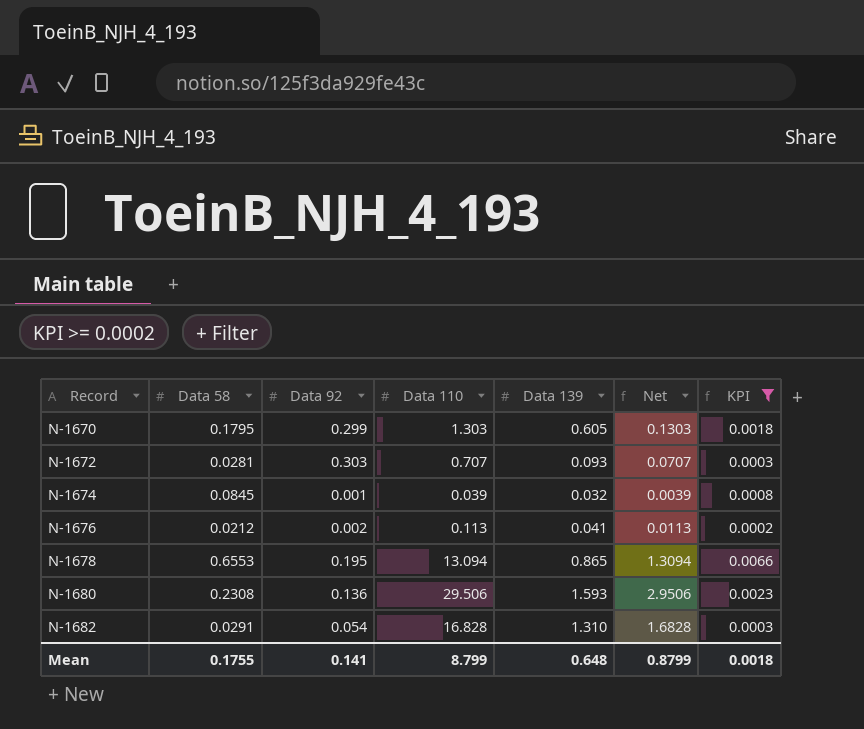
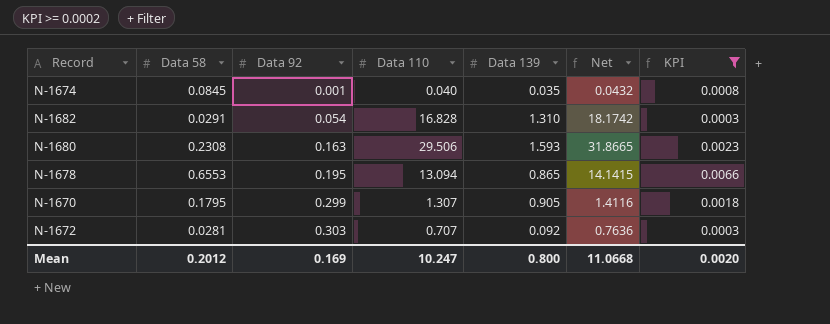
row order: Record ascending -> Data 92 ascending
column Net | formula: [Data 110] * 0.1 -> [Data 110] * 1.08
row N-1676: 0.0212 | 0.002 | 0.113 | 0.041 | 0.0113 | 0.0002 -> none
N-1674 | Data 110: 0.039 -> 0.040
N-1674 | Data 139: 0.032 -> 0.035
N-1680 | Data 92: 0.136 -> 0.163
N-1670 | Data 110: 1.303 -> 1.307
N-1670 | Data 139: 0.605 -> 0.905
N-1672 | Data 139: 0.093 -> 0.092
Mean | Data 58: 0.1755 -> 0.2012
Mean | Data 92: 0.141 -> 0.169
Mean | Data 110: 8.799 -> 10.247
Mean | Data 139: 0.648 -> 0.800
Mean | Net: 0.8799 -> 11.0668
Mean | KPI: 0.0018 -> 0.0020

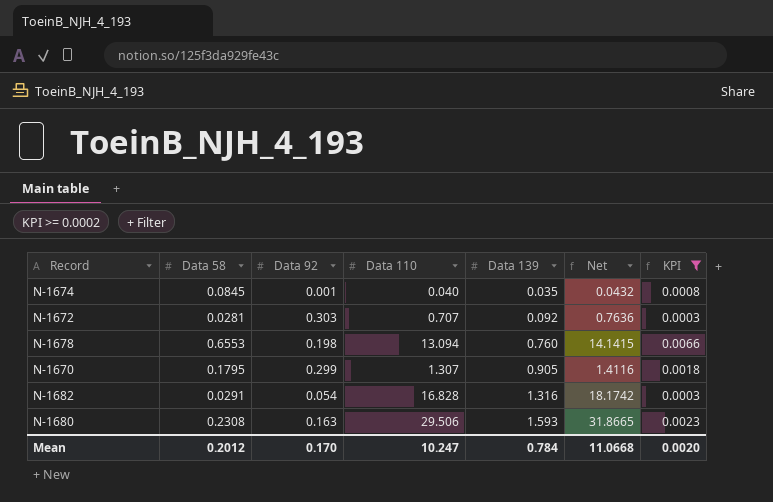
row order: Data 92 ascending -> Data 139 ascending
N-1678 | Data 92: 0.195 -> 0.198
N-1678 | Data 139: 0.865 -> 0.760
N-1682 | Data 139: 1.310 -> 1.316
Mean | Data 92: 0.169 -> 0.170
Mean | Data 139: 0.800 -> 0.784

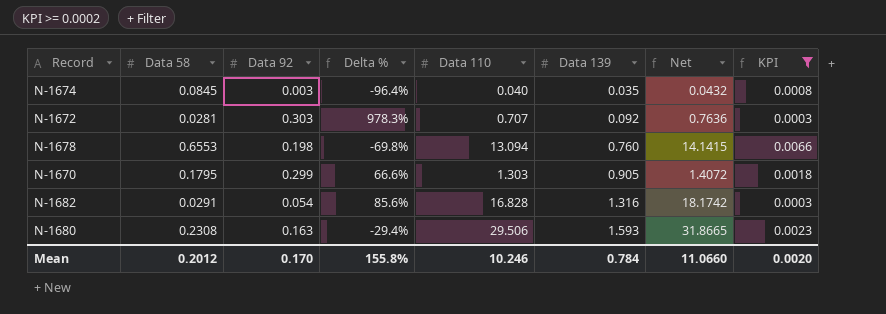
column Delta % | formula: none -> ([Data 92] - [Data 58]) / [Data 58]
N-1674 | Data 92: 0.001 -> 0.003
N-1670 | Data 110: 1.307 -> 1.303
N-1670 | Net: 1.4116 -> 1.4072
Mean | Data 110: 10.247 -> 10.246
Mean | Net: 11.0668 -> 11.0660

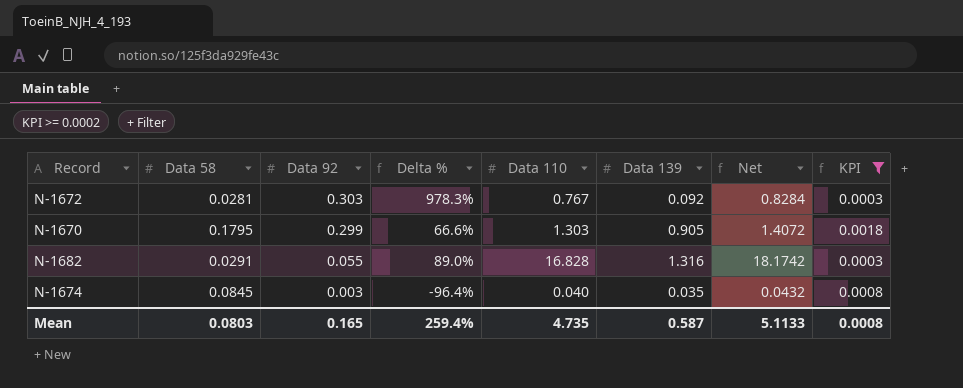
row order: Data 139 ascending -> Data 92 descending
row N-1678: 0.6553 | 0.198 | -69.8% | 13.094 | 0.760 | 14.1415 | 0.0066 -> none
row N-1680: 0.2308 | 0.163 | -29.4% | 29.506 | 1.593 | 31.8665 | 0.0023 -> none
N-1672 | Data 110: 0.707 -> 0.767
N-1672 | Net: 0.7636 -> 0.8284
N-1682 | Data 92: 0.054 -> 0.055
N-1682 | Delta %: 85.6% -> 89.0%
Mean | Data 58: 0.2012 -> 0.0803
Mean | Data 92: 0.170 -> 0.165
Mean | Delta %: 155.8% -> 259.4%
Mean | Data 110: 10.246 -> 4.735
Mean | Data 139: 0.784 -> 0.587
Mean | Net: 11.0660 -> 5.1133
Mean | KPI: 0.0020 -> 0.0008

